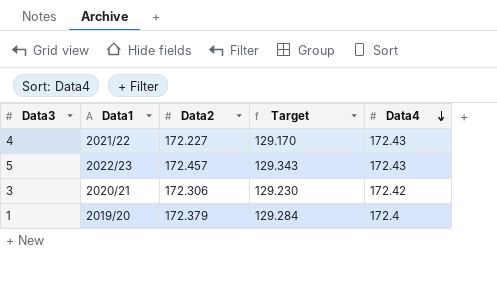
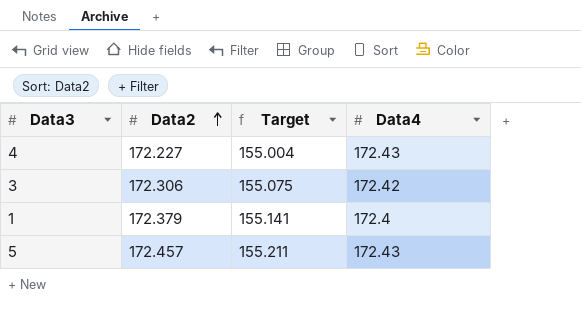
row order: Data4 descending -> Data2 ascending
column Data1 | position: 2 -> none
column Target | formula: [Data2] * 0.75 -> [Data2] * 0.9

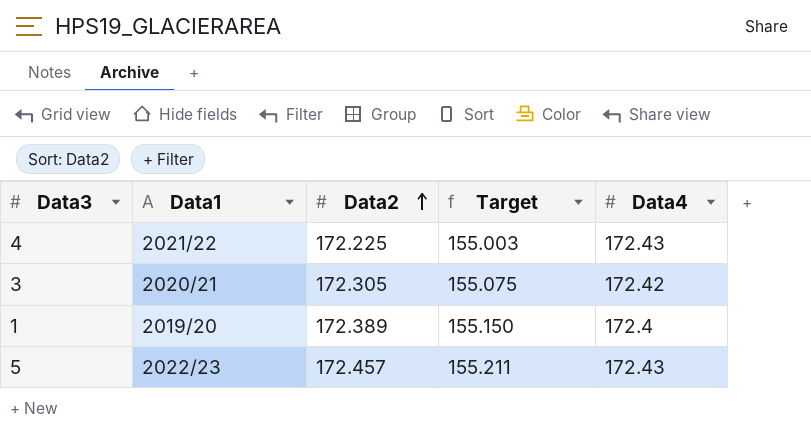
column Data1 | position: none -> 2
4 | Data2: 172.227 -> 172.225
4 | Target: 155.004 -> 155.003
3 | Data2: 172.306 -> 172.305
1 | Data2: 172.379 -> 172.389
1 | Target: 155.141 -> 155.150

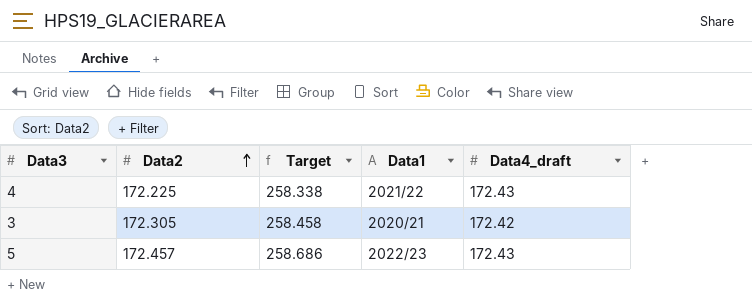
column Target | formula: [Data2] * 0.9 -> [Data2] * 1.5
column Data1 | position: 2 -> 4
column name: Data4 -> Data4_draft
row 1: 2019/20 | 172.389 | 155.150 | 172.4 -> none

